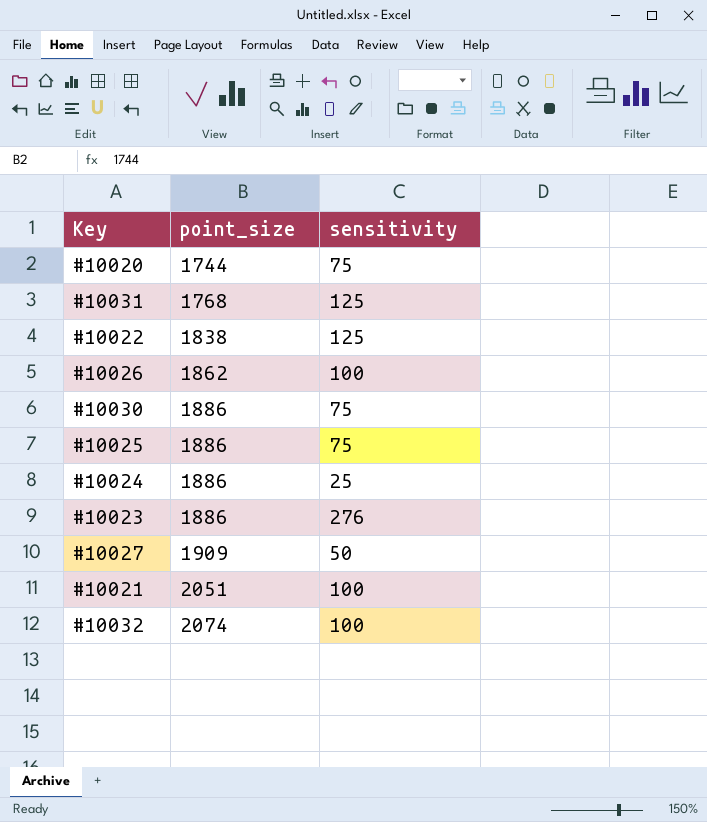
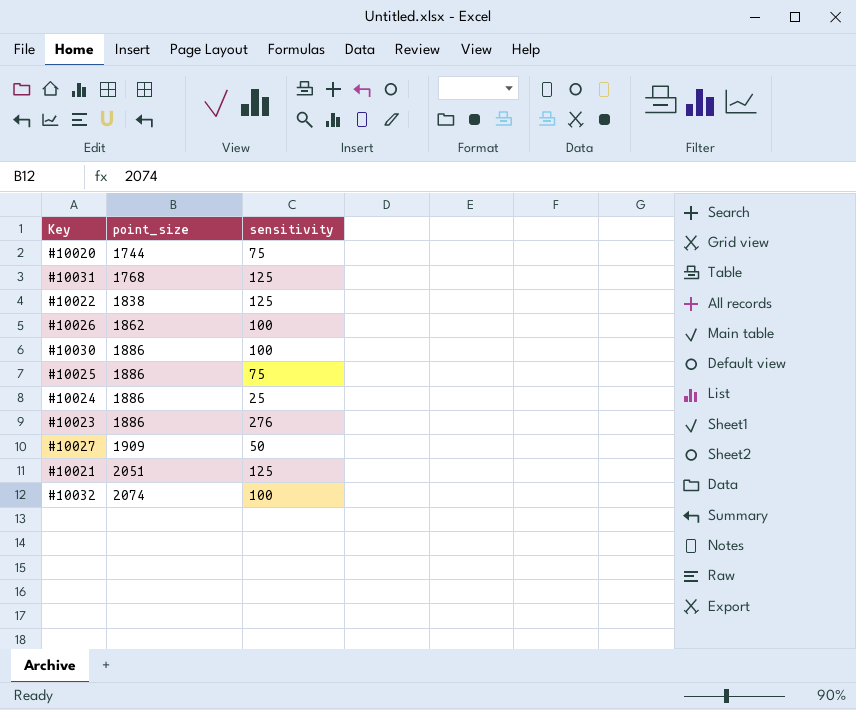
#10030 | sensitivity: 75 -> 100
#10021 | sensitivity: 100 -> 125

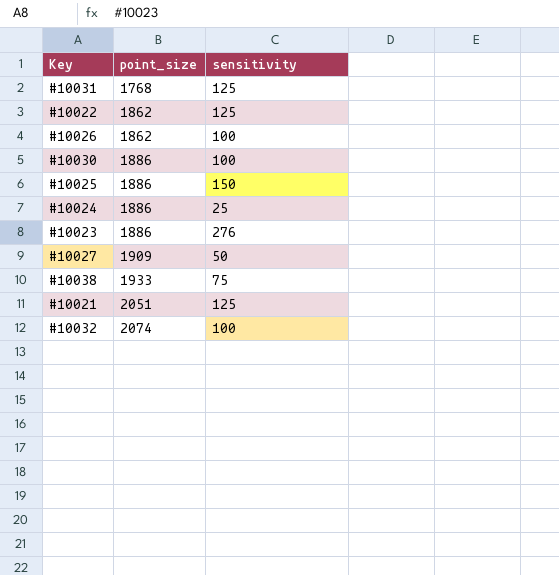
row #10020: 1744 | 75 -> none
#10022 | point_size: 1838 -> 1862
#10025 | sensitivity: 75 -> 150
row #10038: none -> 1933 | 75

